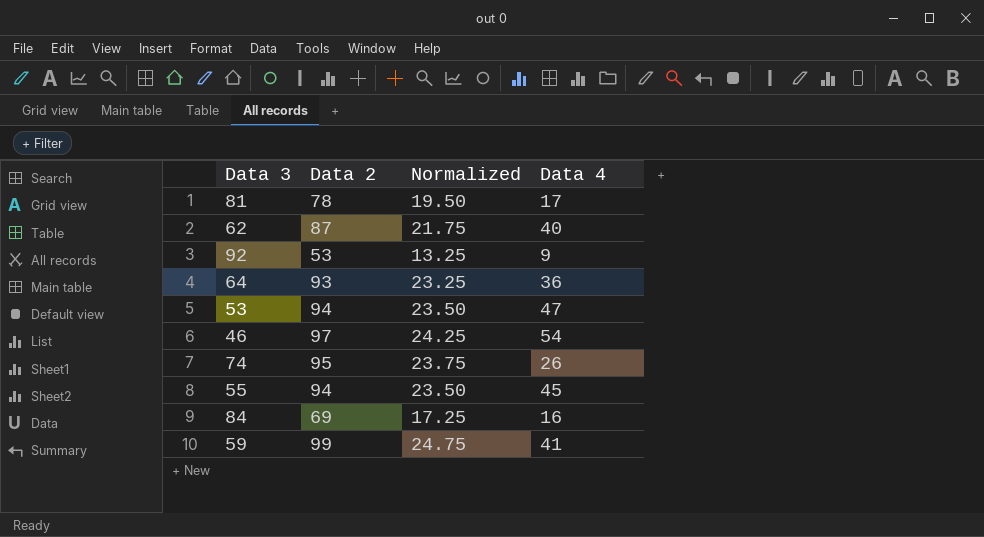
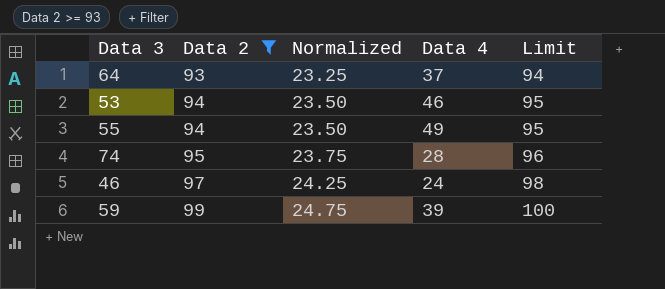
filter: none -> Data 2 >= 93
row order: none -> Data 2 ascending
column Limit | formula: none -> [Data 2] + 1
64 | Data 4: 36 -> 37
53 | Data 4: 47 -> 46
55 | Data 4: 45 -> 49
74 | Data 4: 26 -> 28
46 | Data 4: 54 -> 24
59 | Data 4: 41 -> 39

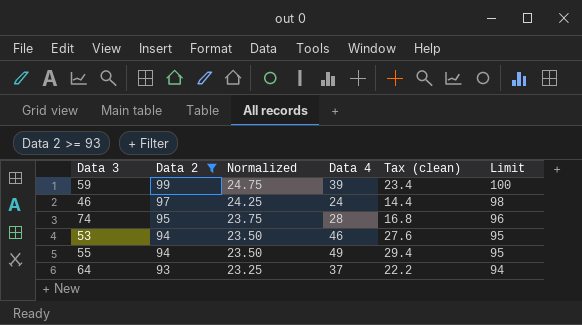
row order: Data 2 ascending -> Data 2 descending
column Tax (clean) | formula: none -> [Data 4] * 0.6

